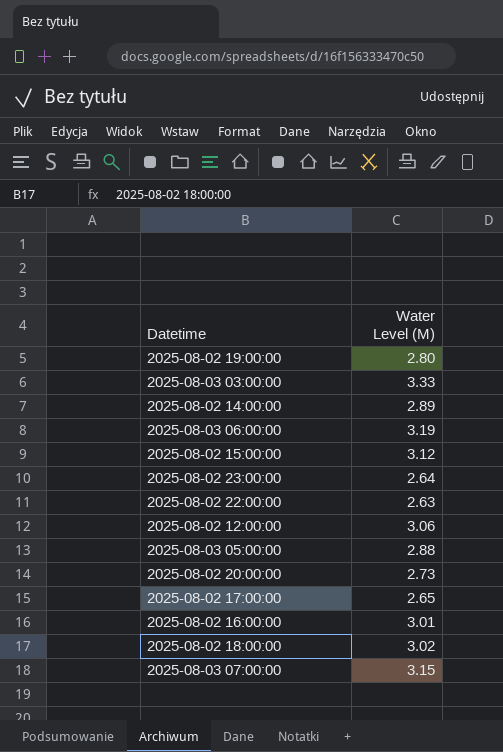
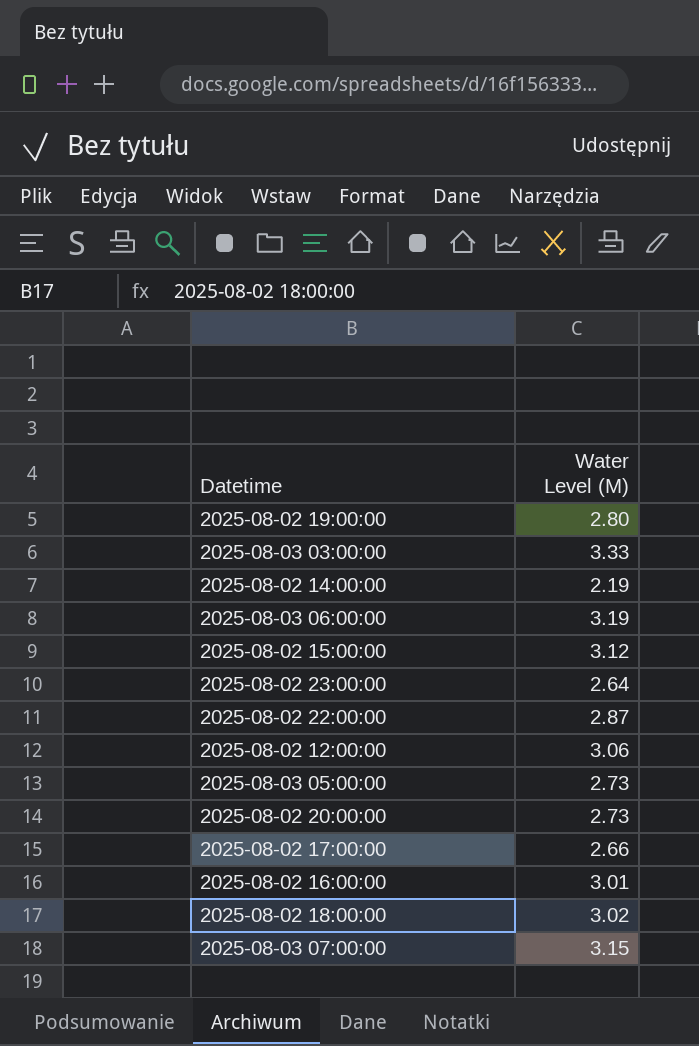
2025-08-02 14:00:00 | Water Level (M): 2.89 -> 2.19
2025-08-02 22:00:00 | Water Level (M): 2.63 -> 2.87
2025-08-03 05:00:00 | Water Level (M): 2.88 -> 2.73
2025-08-02 17:00:00 | Water Level (M): 2.65 -> 2.66

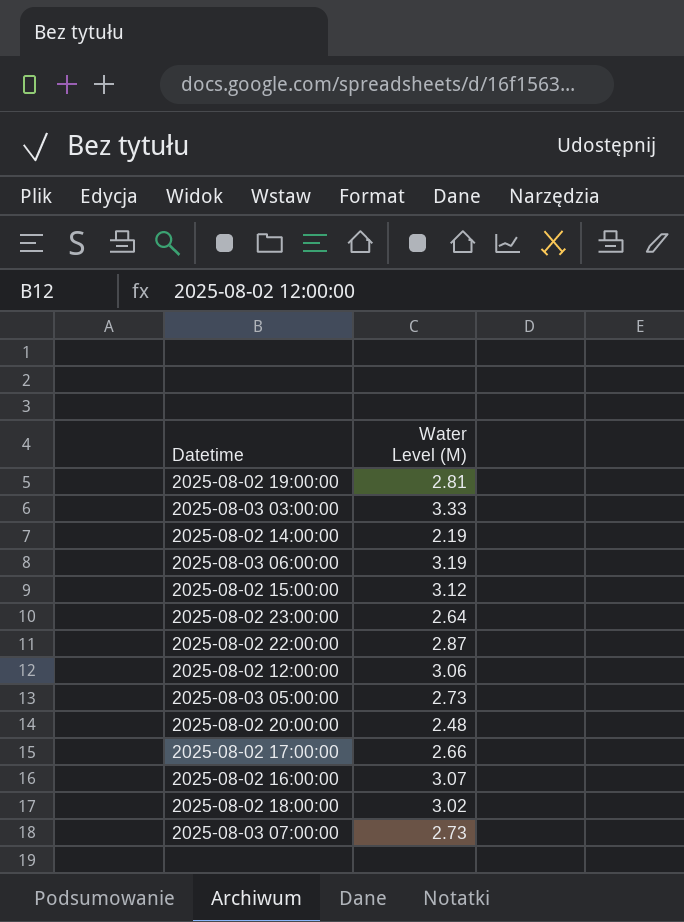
2025-08-02 19:00:00 | Water Level (M): 2.80 -> 2.81
2025-08-02 20:00:00 | Water Level (M): 2.73 -> 2.48
2025-08-02 16:00:00 | Water Level (M): 3.01 -> 3.07
2025-08-03 07:00:00 | Water Level (M): 3.15 -> 2.73

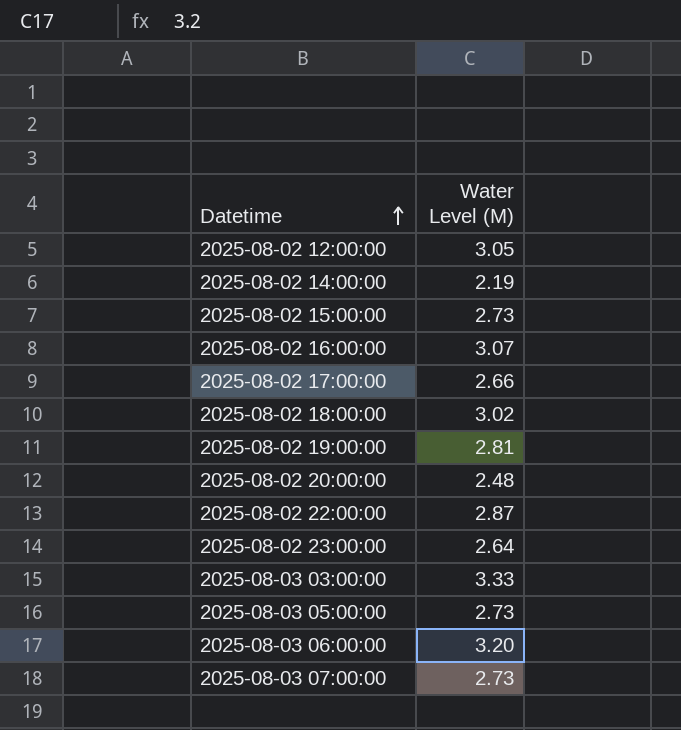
row order: none -> Datetime ascending
2025-08-02 12:00:00 | Water Level (M): 3.06 -> 3.05
2025-08-02 15:00:00 | Water Level (M): 3.12 -> 2.73
2025-08-03 06:00:00 | Water Level (M): 3.19 -> 3.20

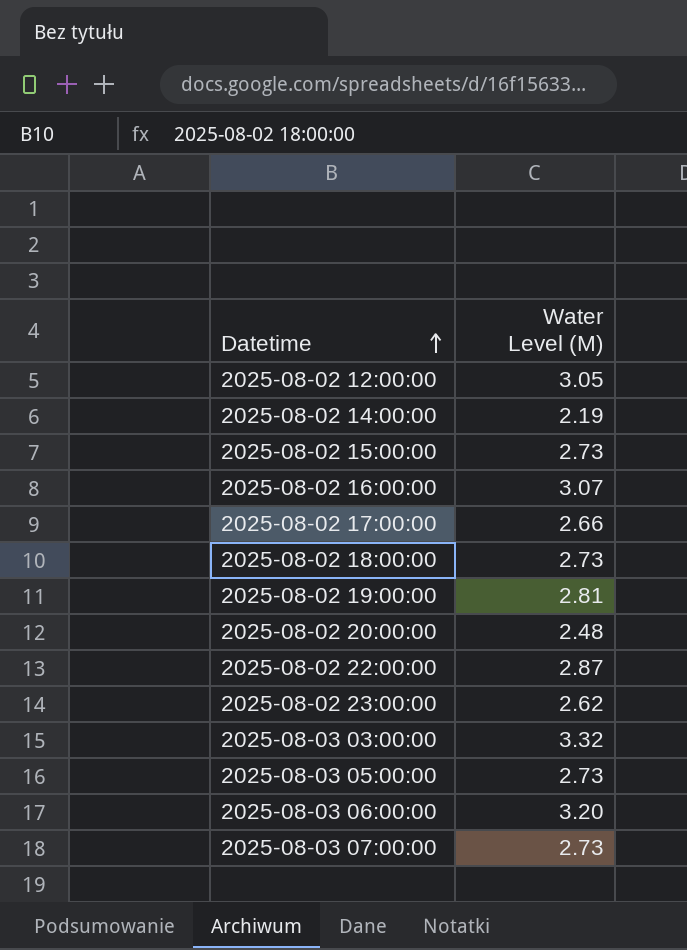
2025-08-02 18:00:00 | Water Level (M): 3.02 -> 2.73
2025-08-02 23:00:00 | Water Level (M): 2.64 -> 2.62
2025-08-03 03:00:00 | Water Level (M): 3.33 -> 3.32

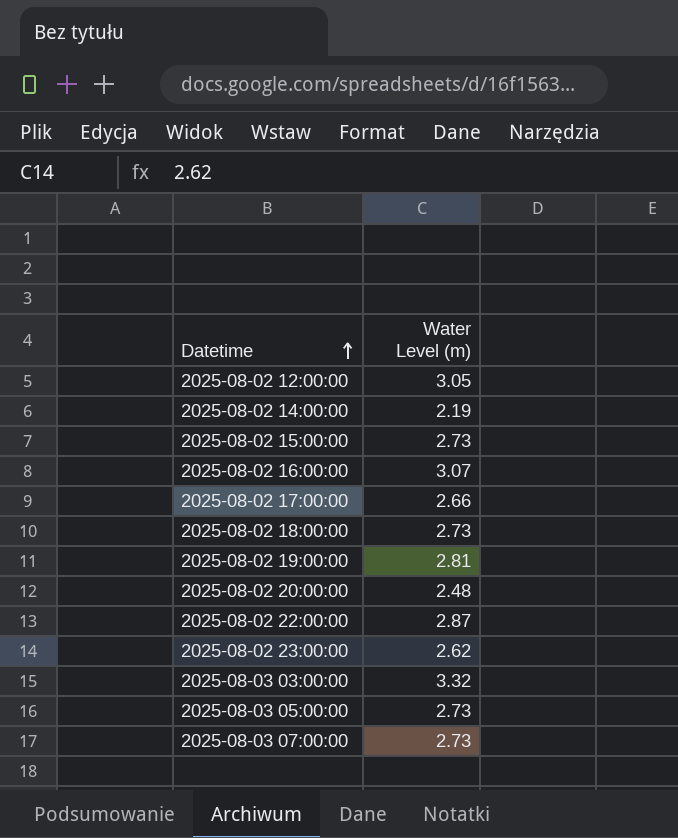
column name: Water Level (M) -> Water Level (m)
row 2025-08-03 06:00:00: 3.20 -> none

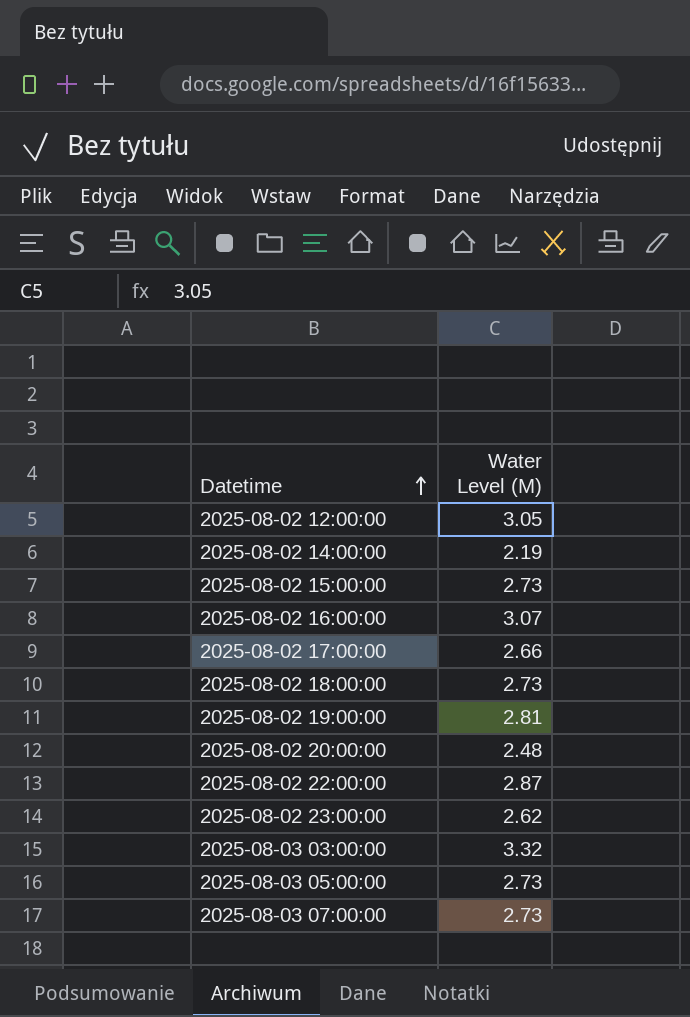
column name: Water Level (m) -> Water Level (M)

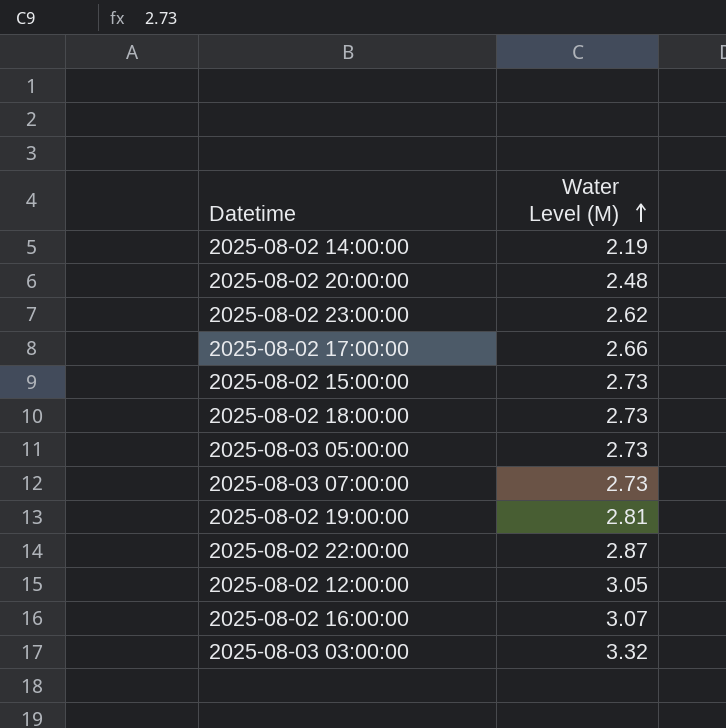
row order: Datetime ascending -> Water Level (M) ascending

